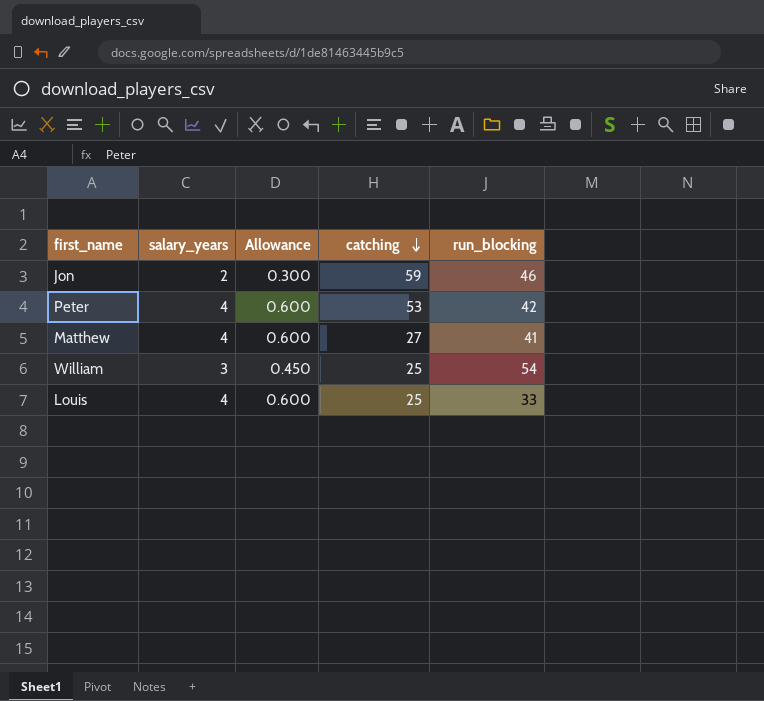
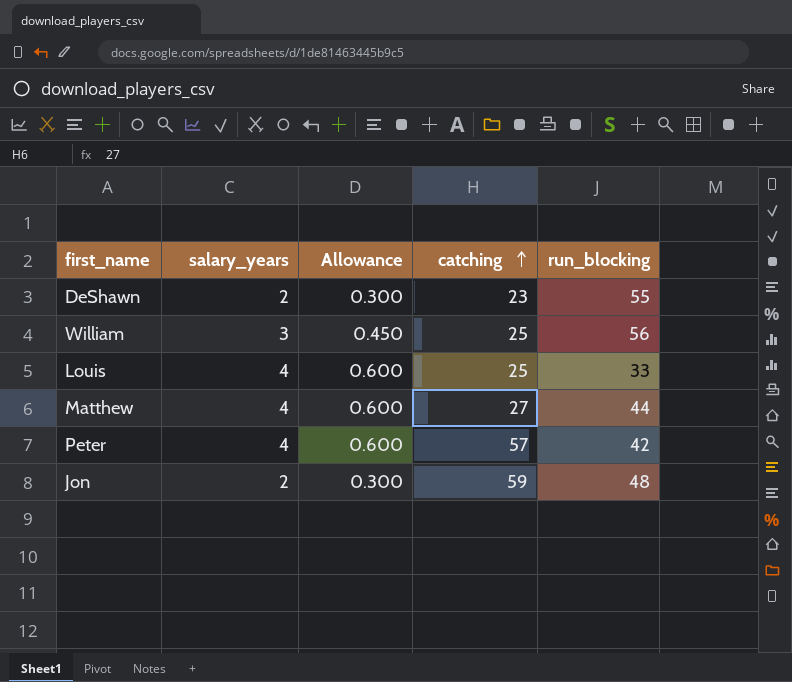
row order: catching descending -> catching ascending
row DeShawn: none -> 2 | 0.300 | 23 | 55
William | run_blocking: 54 -> 56
Matthew | run_blocking: 41 -> 44
Peter | catching: 53 -> 57
Jon | run_blocking: 46 -> 48

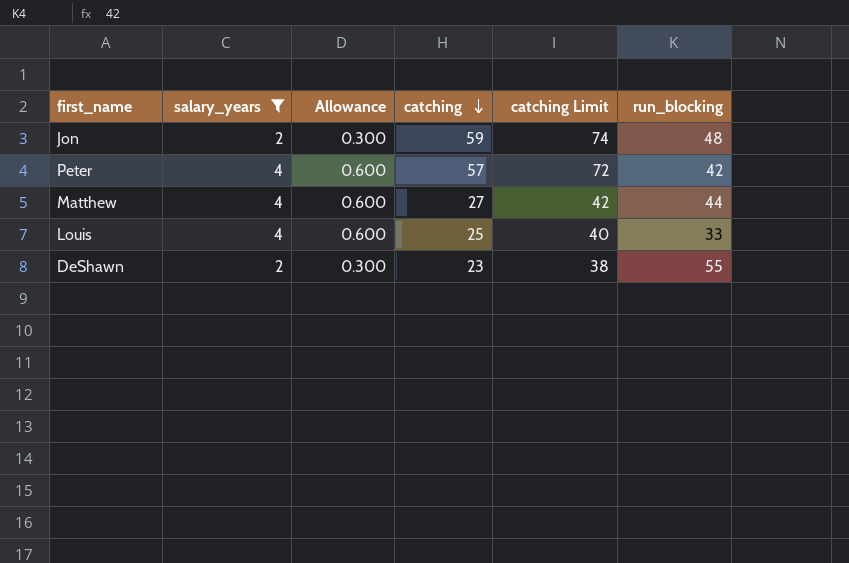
filter: none -> salary_years != 3
row order: catching ascending -> catching descending
column catching Limit | formula: none -> [catching] + 15

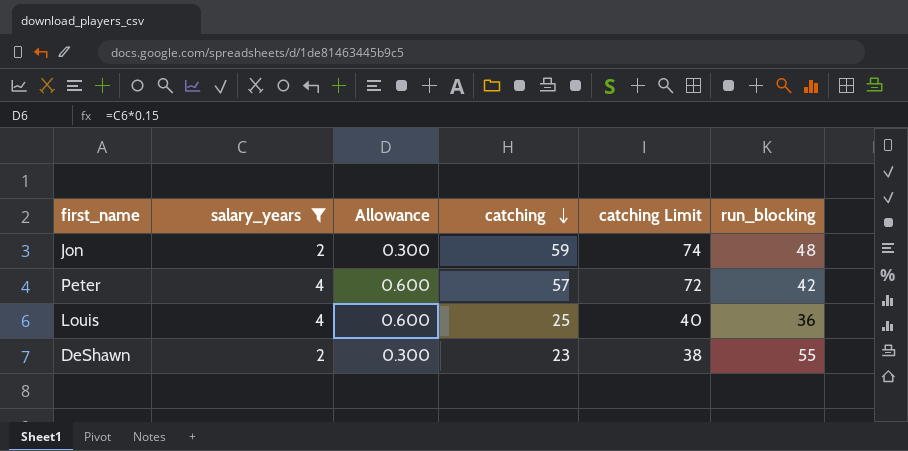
row Matthew: 4 | 0.600 | 27 | 42 | 44 -> none
Louis | run_blocking: 33 -> 36

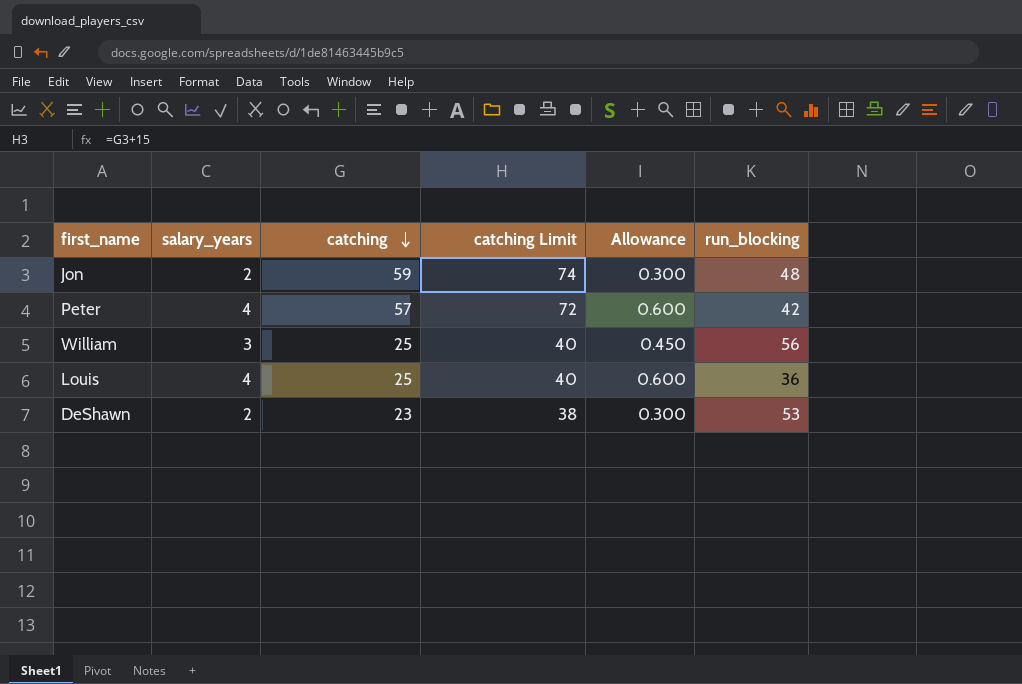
filter: salary_years != 3 -> none
column Allowance | position: 3 -> 5
DeShawn | run_blocking: 55 -> 53

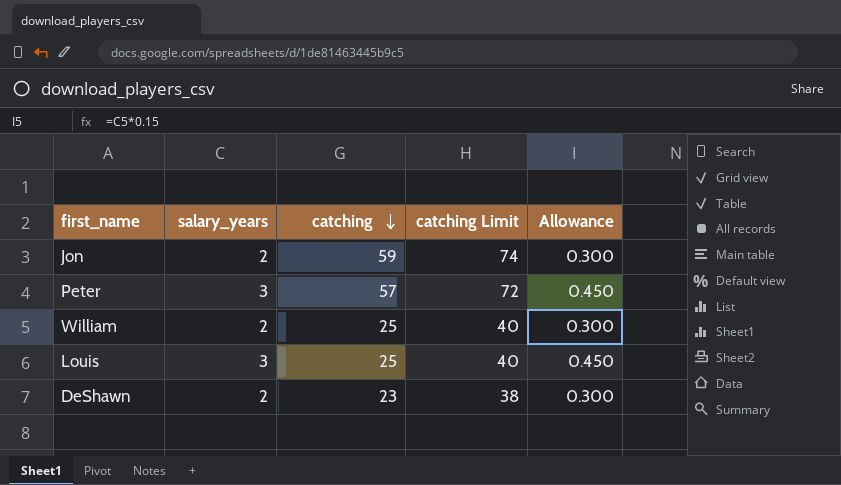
column run_blocking | position: 6 -> none
Peter | salary_years: 4 -> 3
Peter | Allowance: 0.600 -> 0.450
William | salary_years: 3 -> 2
William | Allowance: 0.450 -> 0.300
Louis | salary_years: 4 -> 3
Louis | Allowance: 0.600 -> 0.450

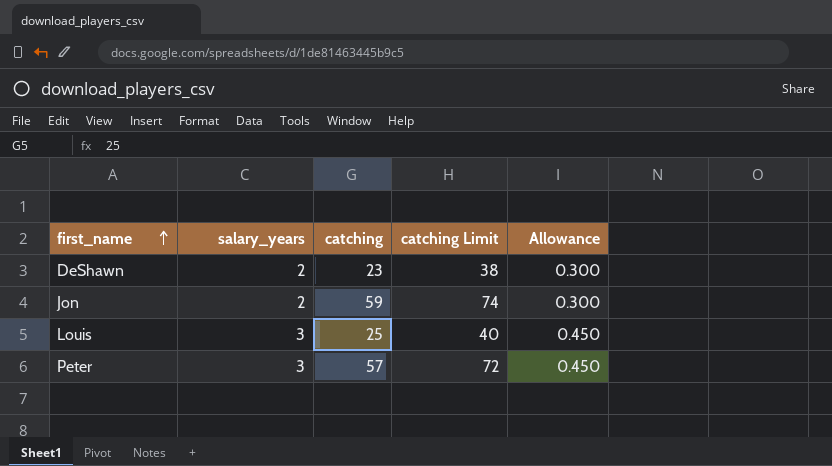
row order: catching descending -> first_name ascending
row William: 2 | 25 | 40 | 0.300 -> none

